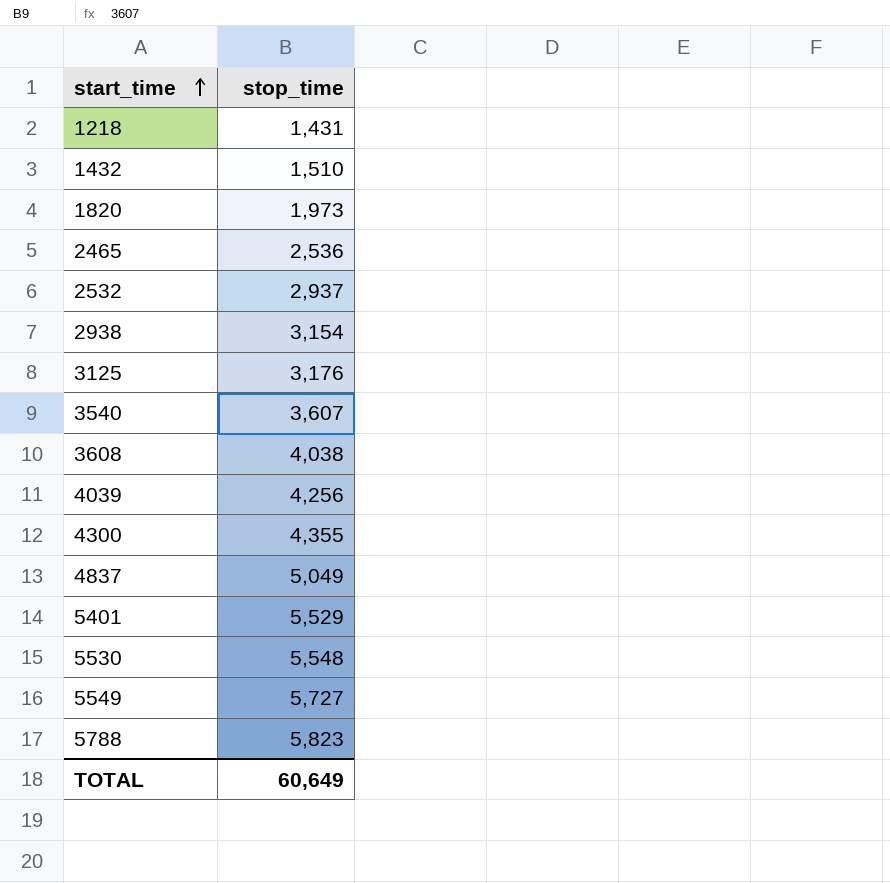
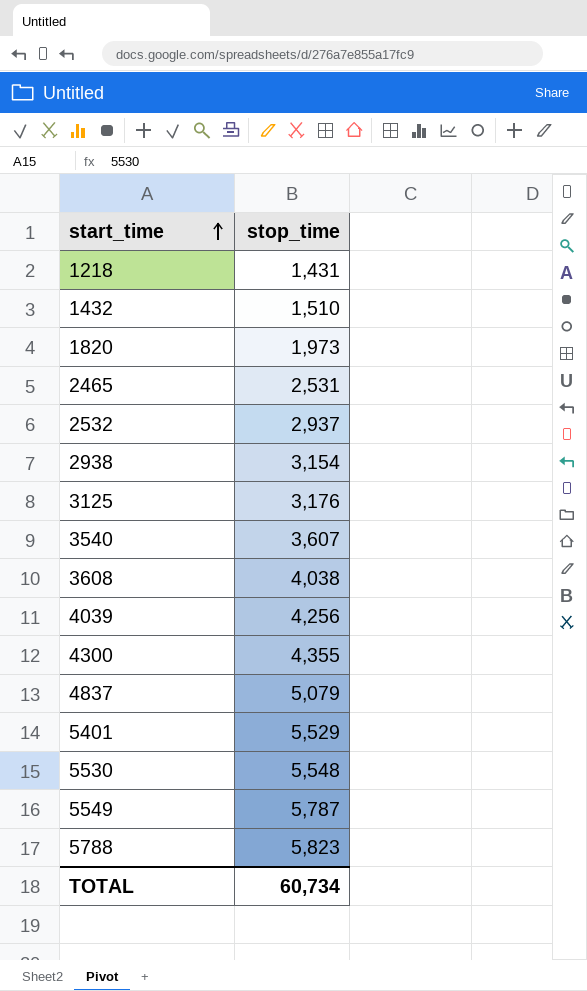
2465 | stop_time: 2,536 -> 2,531
4837 | stop_time: 5,049 -> 5,079
5549 | stop_time: 5,727 -> 5,787
TOTAL | stop_time: 60,649 -> 60,734

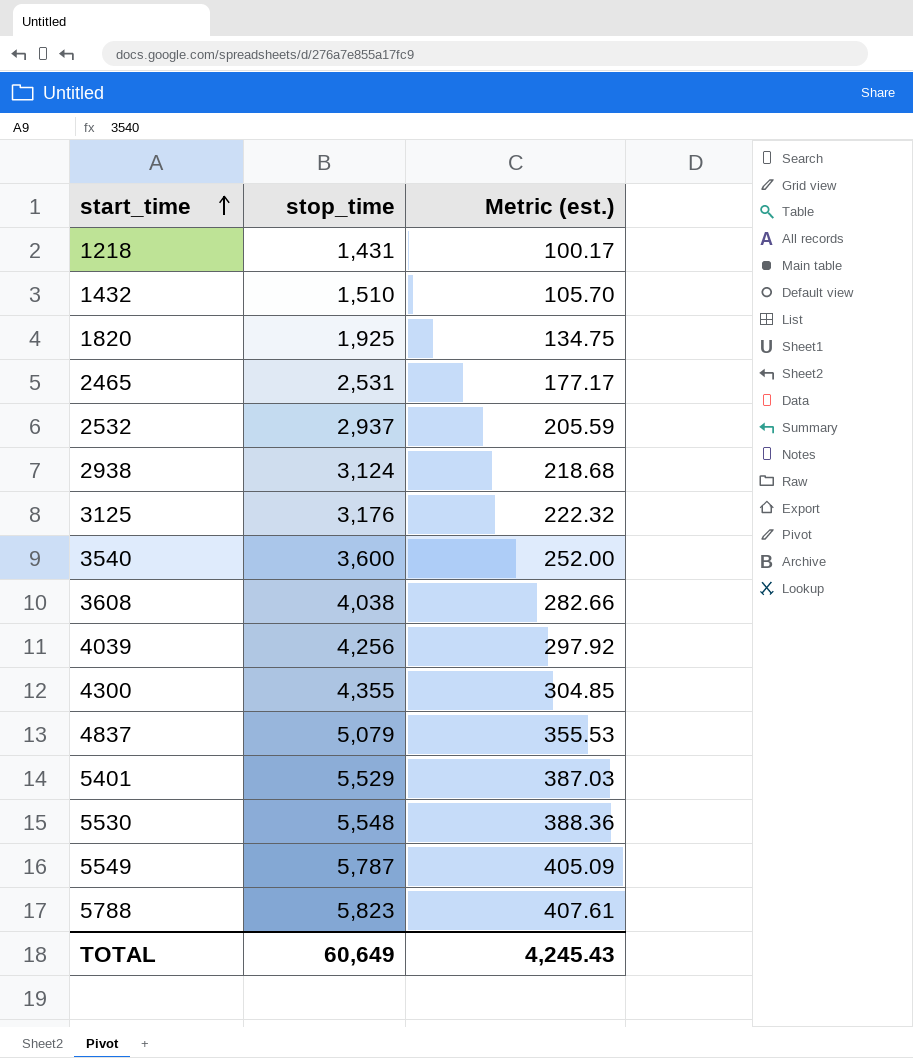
column Metric (est.) | formula: none -> [stop_time] * 0.07
1820 | stop_time: 1,973 -> 1,925
2938 | stop_time: 3,154 -> 3,124
3540 | stop_time: 3,607 -> 3,600
TOTAL | stop_time: 60,734 -> 60,649

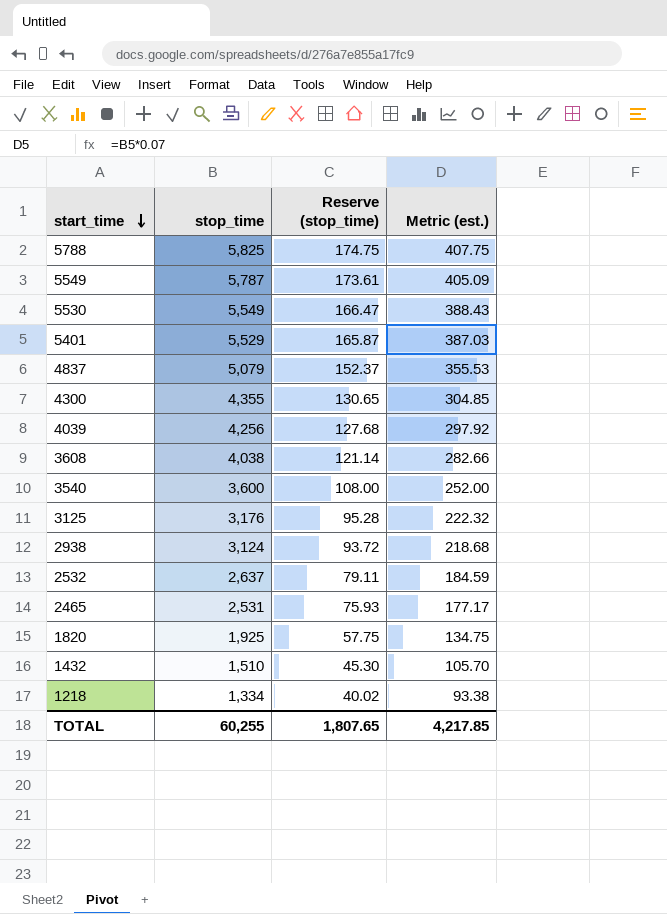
row order: start_time ascending -> start_time descending
column Reserve (stop_time) | formula: none -> [stop_time] * 0.03
5788 | stop_time: 5,823 -> 5,825
5788 | Metric (est.): 407.61 -> 407.75
5530 | stop_time: 5,548 -> 5,549
5530 | Metric (est.): 388.36 -> 388.43
2532 | stop_time: 2,937 -> 2,637
2532 | Metric (est.): 205.59 -> 184.59
1218 | stop_time: 1,431 -> 1,334
1218 | Metric (est.): 100.17 -> 93.38
TOTAL | stop_time: 60,649 -> 60,255
TOTAL | Metric (est.): 4,245.43 -> 4,217.85

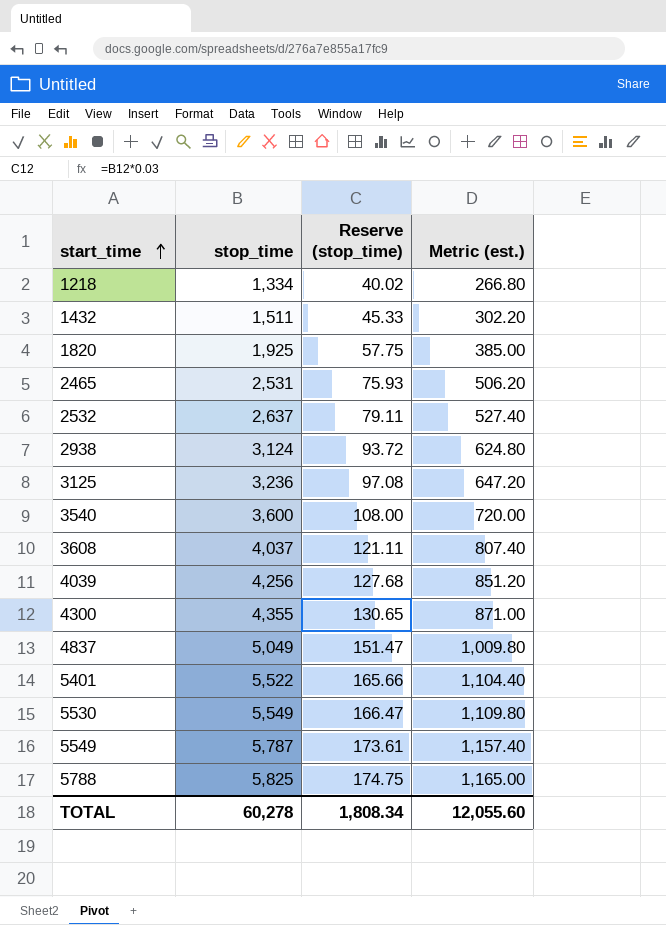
row order: start_time descending -> start_time ascending
column Metric (est.) | formula: [stop_time] * 0.07 -> [stop_time] * 0.2
1432 | stop_time: 1,510 -> 1,511
1432 | Reserve (stop_time): 45.30 -> 45.33
3125 | stop_time: 3,176 -> 3,236
3125 | Reserve (stop_time): 95.28 -> 97.08
3608 | stop_time: 4,038 -> 4,037
3608 | Reserve (stop_time): 121.14 -> 121.11
4837 | stop_time: 5,079 -> 5,049
4837 | Reserve (stop_time): 152.37 -> 151.47
5401 | stop_time: 5,529 -> 5,522
5401 | Reserve (stop_time): 165.87 -> 165.66
TOTAL | stop_time: 60,255 -> 60,278
TOTAL | Reserve (stop_time): 1,807.65 -> 1,808.34
TOTAL | Metric (est.): 4,217.85 -> 12,055.60

